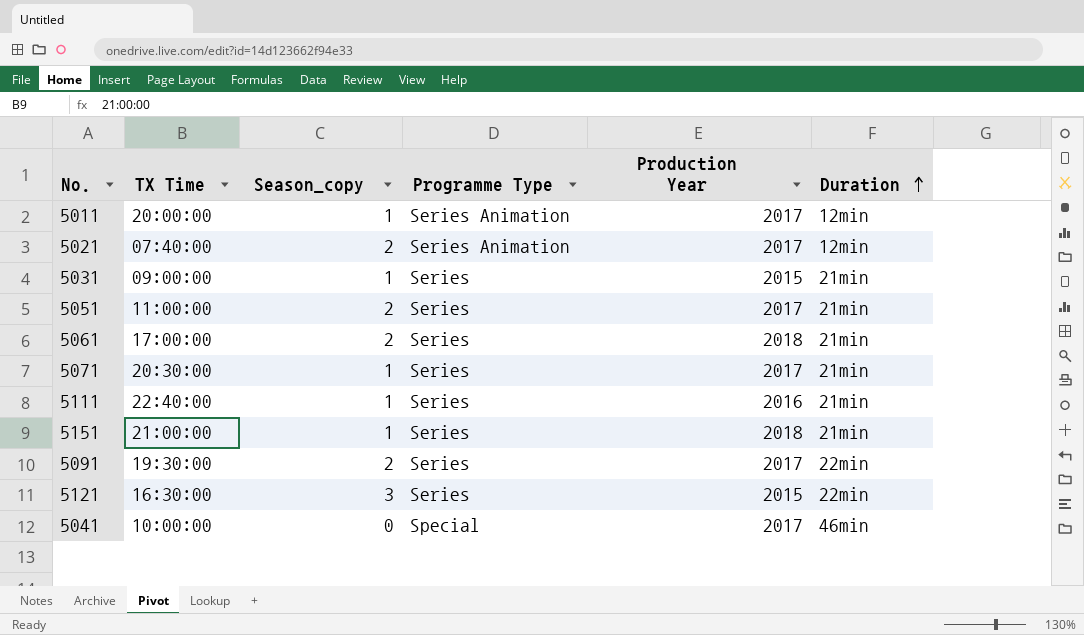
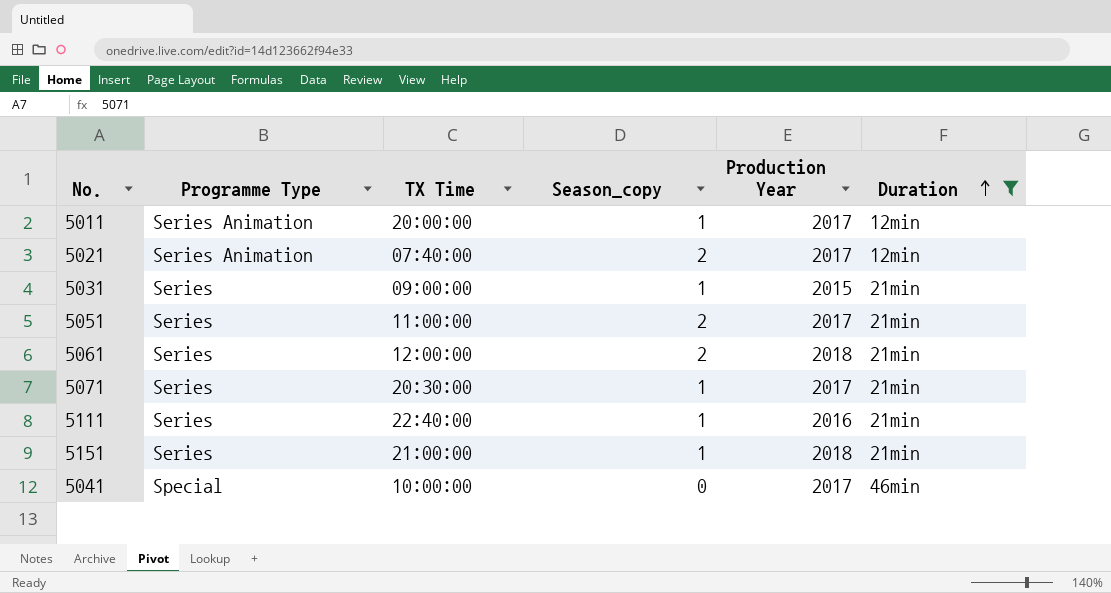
filter: none -> Duration != 22min
column Programme Type | position: 4 -> 2
5061 | TX Time: 17:00:00 -> 12:00:00

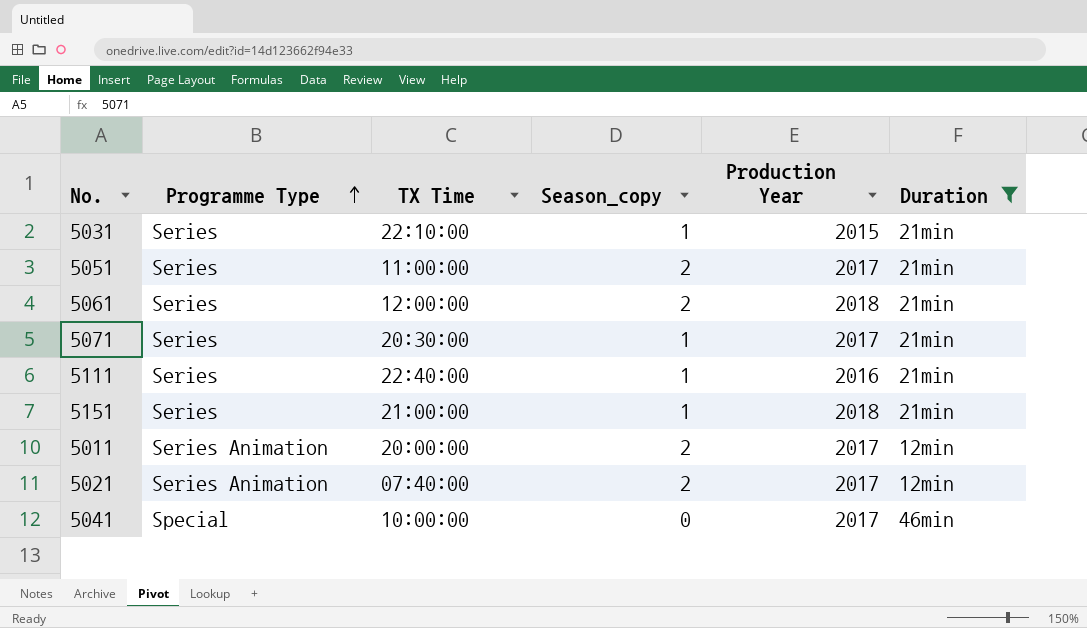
row order: Duration ascending -> Programme Type ascending
5031 | TX Time: 09:00:00 -> 22:10:00
5011 | Season_copy: 1 -> 2

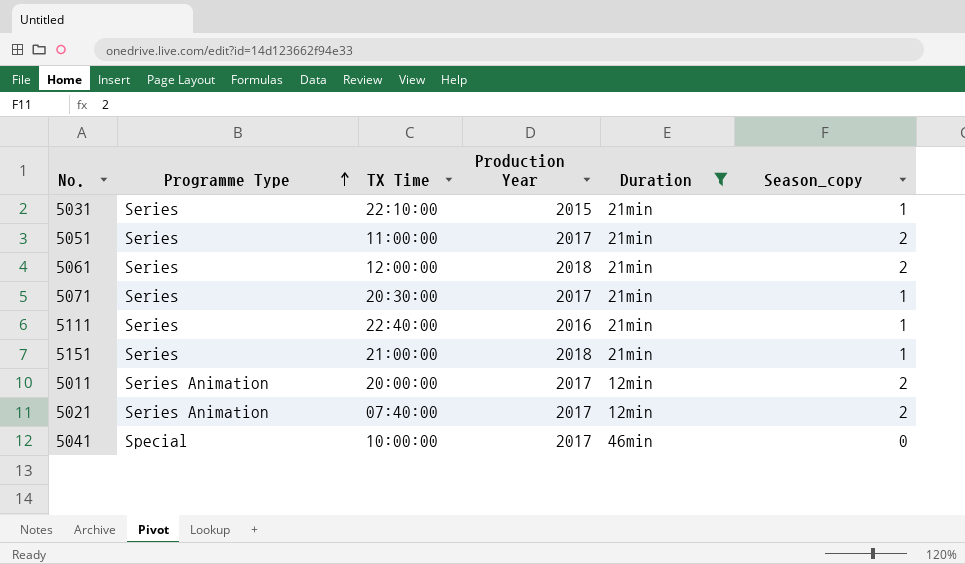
column Season_copy | position: 4 -> 6

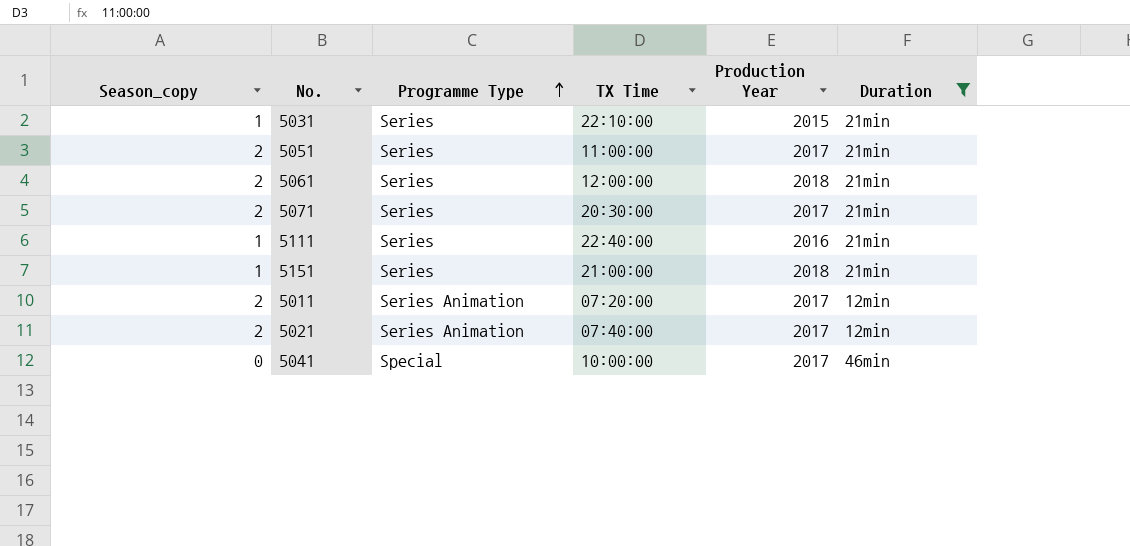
column Season_copy | position: 6 -> 1
5071 | Season_copy: 1 -> 2
5011 | TX Time: 20:00:00 -> 07:20:00

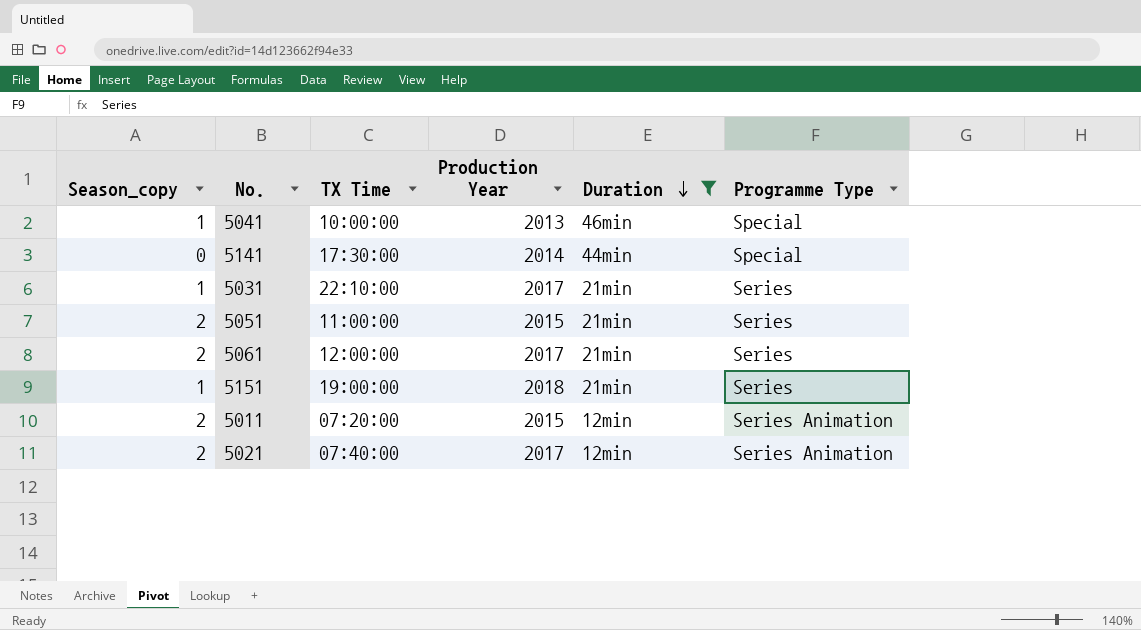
row order: Programme Type ascending -> Duration descending
column Programme Type | position: 3 -> 6
row 5071: 2 | Series | 20:30:00 | 2017 | 21min -> none
row 5111: 1 | Series | 22:40:00 | 2016 | 21min -> none
5041 | Season_copy: 0 -> 1
5041 | Production Year: 2017 -> 2013
row 5141: none -> 0 | 17:30:00 | 2014 | 44min | Special
5031 | Production Year: 2015 -> 2017
5051 | Production Year: 2017 -> 2015
5061 | Production Year: 2018 -> 2017
5151 | TX Time: 21:00:00 -> 19:00:00
5011 | Production Year: 2017 -> 2015

